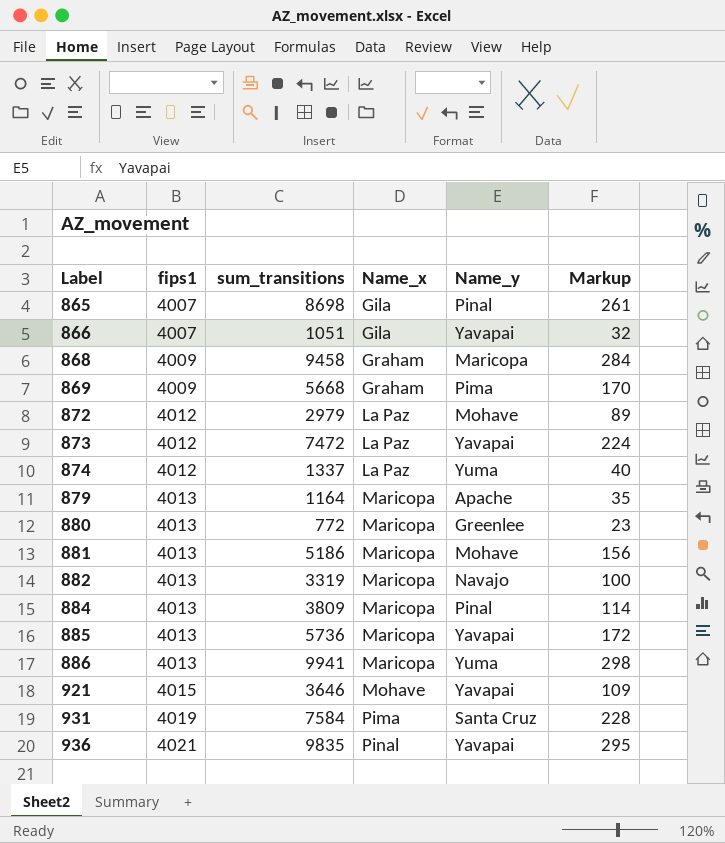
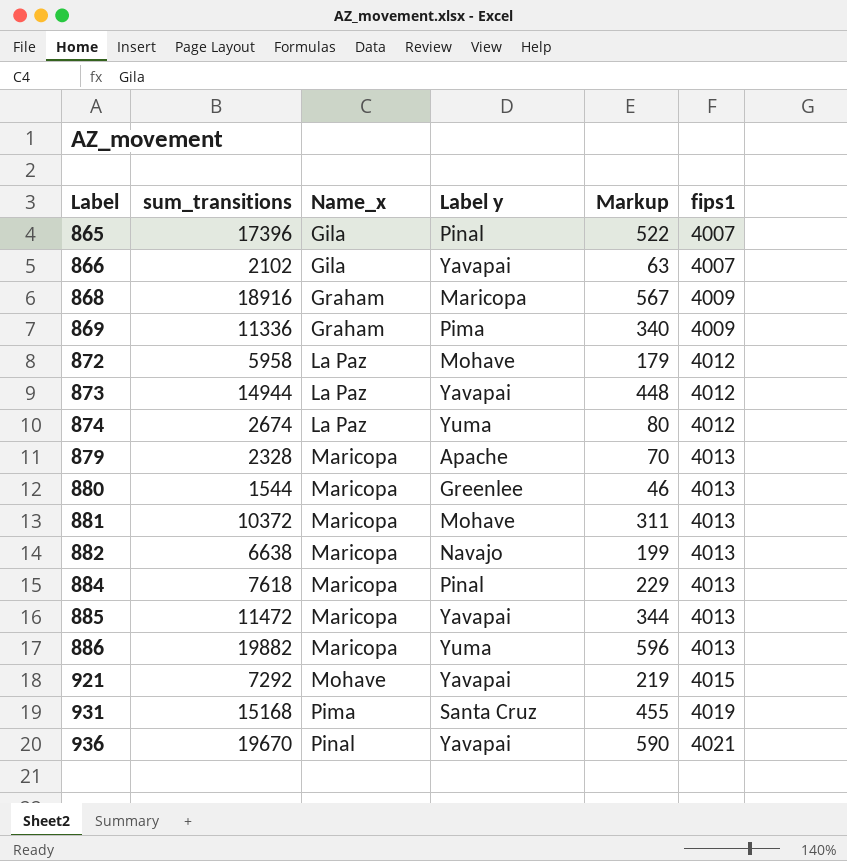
column name: Name_y -> Label y
column fips1 | position: 2 -> 6
865 | sum_transitions: 8698 -> 17396
865 | Markup: 261 -> 522
866 | sum_transitions: 1051 -> 2102
866 | Markup: 32 -> 63
868 | sum_transitions: 9458 -> 18916
868 | Markup: 284 -> 567
869 | sum_transitions: 5668 -> 11336
869 | Markup: 170 -> 340
872 | sum_transitions: 2979 -> 5958
872 | Markup: 89 -> 179
873 | sum_transitions: 7472 -> 14944
873 | Markup: 224 -> 448
874 | sum_transitions: 1337 -> 2674
874 | Markup: 40 -> 80
879 | sum_transitions: 1164 -> 2328
879 | Markup: 35 -> 70
880 | sum_transitions: 772 -> 1544
880 | Markup: 23 -> 46
881 | sum_transitions: 5186 -> 10372
881 | Markup: 156 -> 311
882 | sum_transitions: 3319 -> 6638
882 | Markup: 100 -> 199
884 | sum_transitions: 3809 -> 7618
884 | Markup: 114 -> 229
885 | sum_transitions: 5736 -> 11472
885 | Markup: 172 -> 344
886 | sum_transitions: 9941 -> 19882
886 | Markup: 298 -> 596
921 | sum_transitions: 3646 -> 7292
921 | Markup: 109 -> 219
931 | sum_transitions: 7584 -> 15168
931 | Markup: 228 -> 455
936 | sum_transitions: 9835 -> 19670
936 | Markup: 295 -> 590

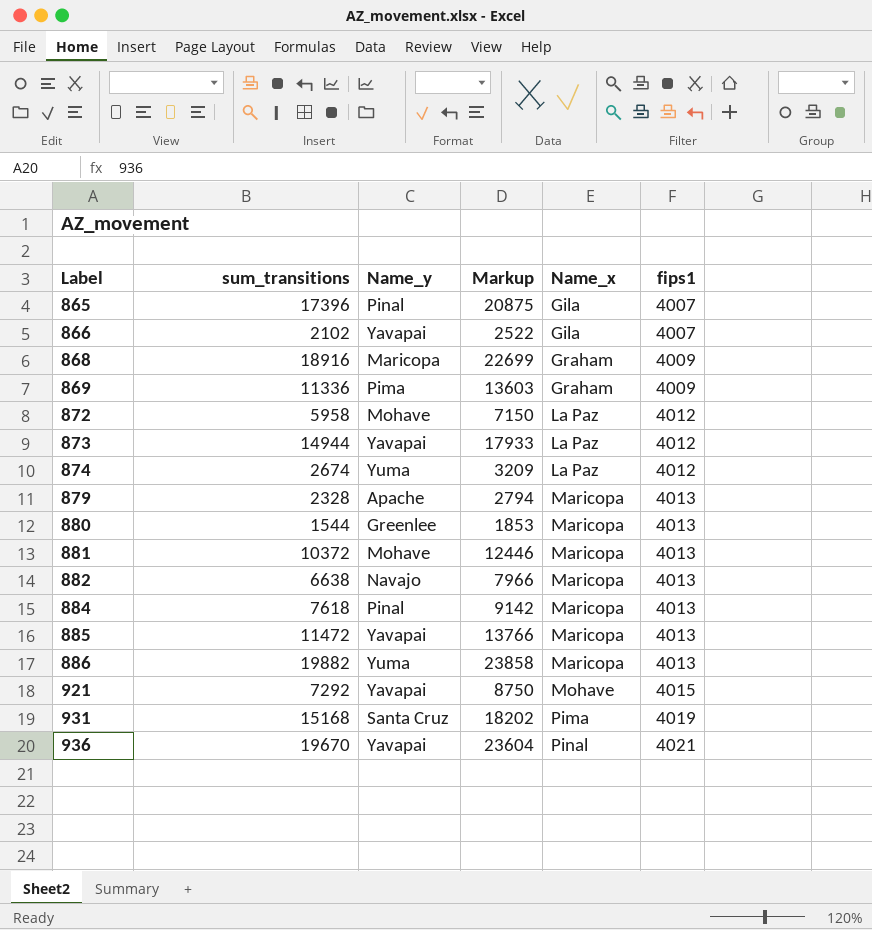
column name: Label y -> Name_y
column Markup | formula: [sum_transitions] * 0.03 -> [sum_transitions] * 1.2
column Name_x | position: 3 -> 5

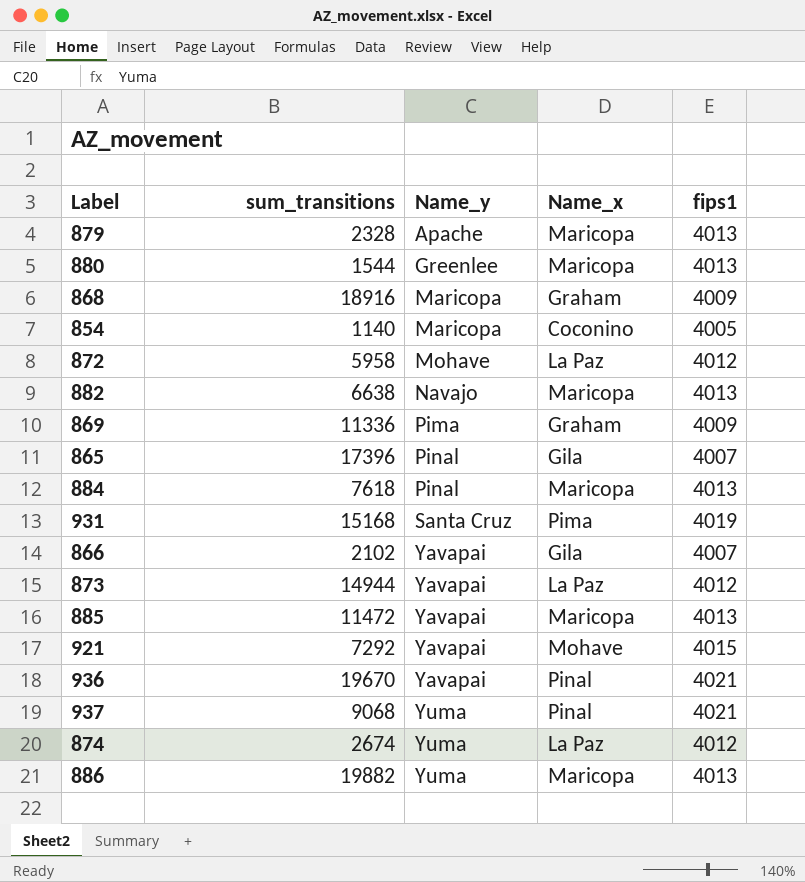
row order: Label ascending -> Name_y ascending
column Markup | formula: [sum_transitions] * 1.2 -> none
row 881: 10372 | Mohave | 12446 | Maricopa | 4013 -> none
row 854: none -> 1140 | Maricopa | Coconino | 4005
row 937: none -> 9068 | Yuma | Pinal | 4021

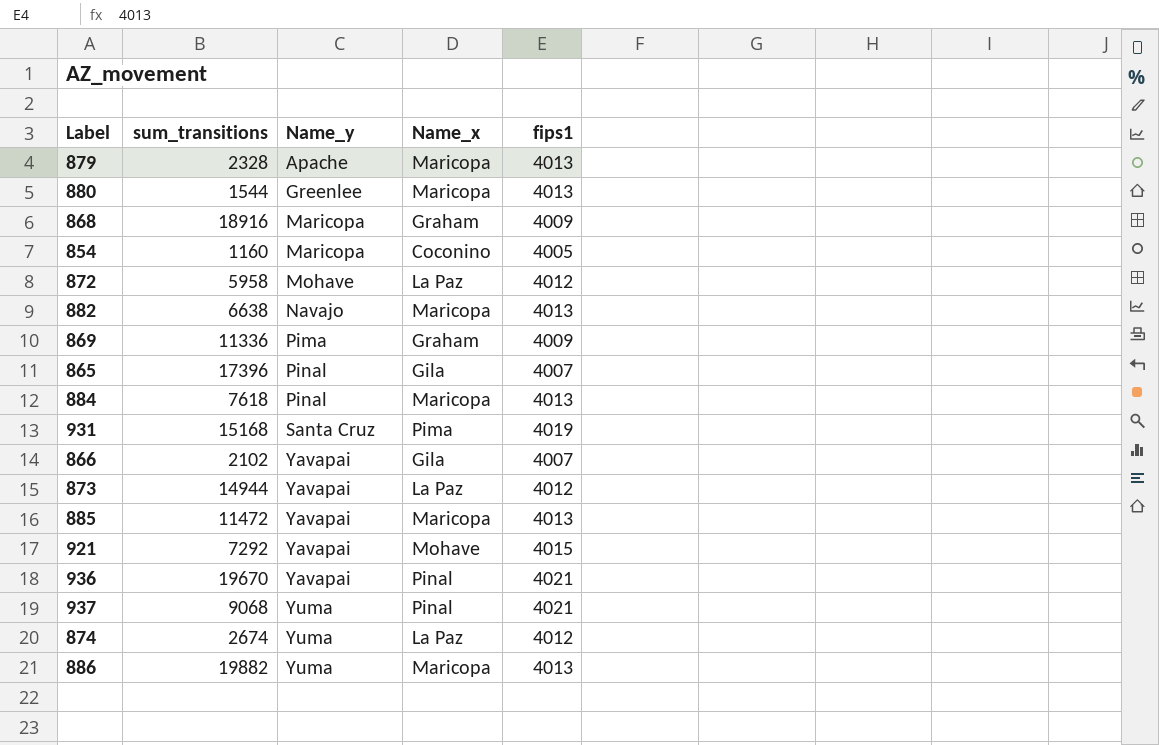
854 | sum_transitions: 1140 -> 1160

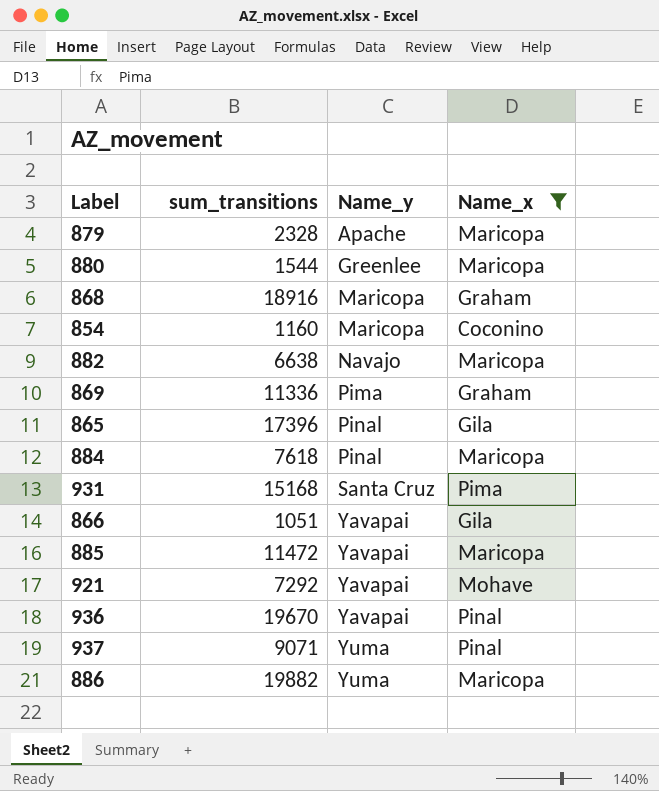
filter: none -> Name_x != La Paz
column fips1 | position: 5 -> none
866 | sum_transitions: 2102 -> 1051
937 | sum_transitions: 9068 -> 9071

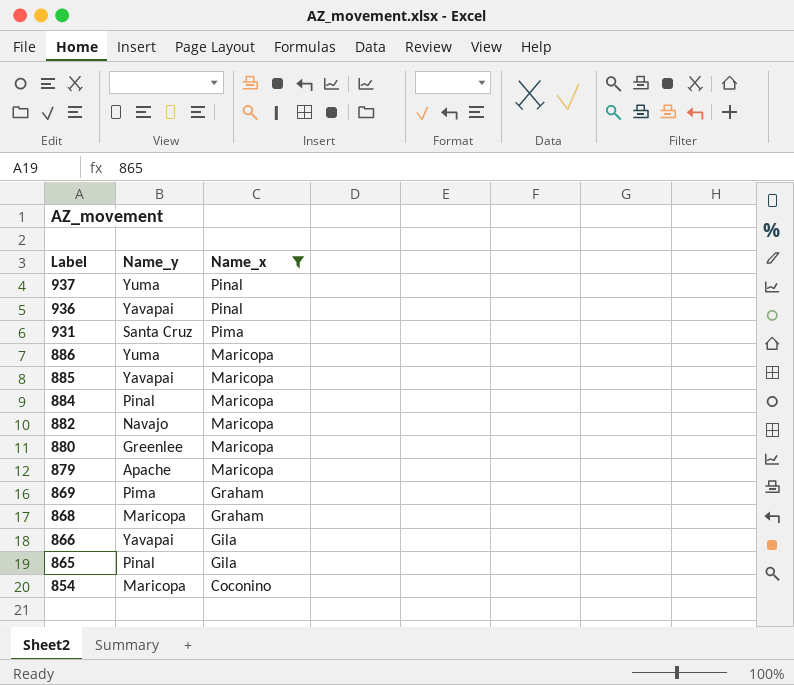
row order: Name_y ascending -> Label descending
column sum_transitions | position: 2 -> none
row 921: 7292 | Yavapai | Mohave -> none

